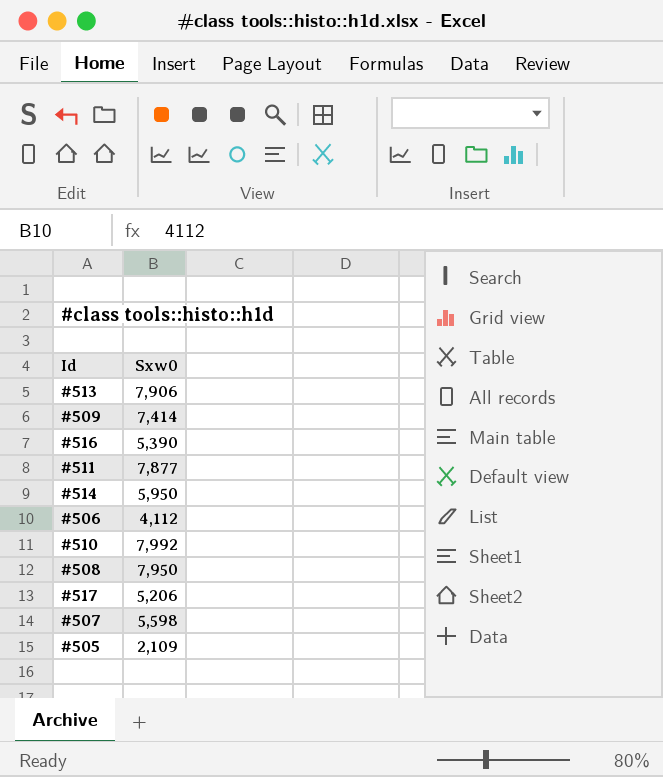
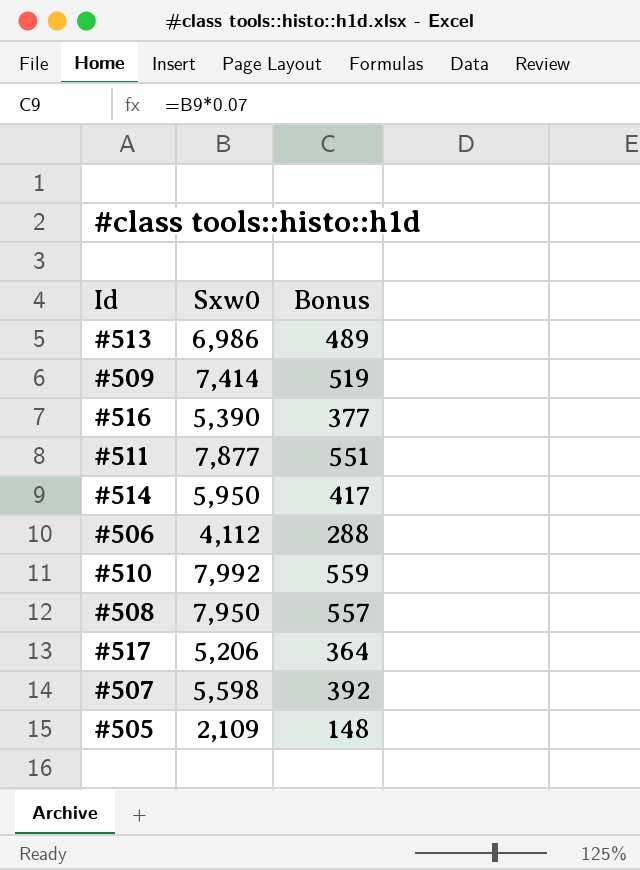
column Bonus | formula: none -> [Sxw0] * 0.07
#513 | Sxw0: 7,906 -> 6,986

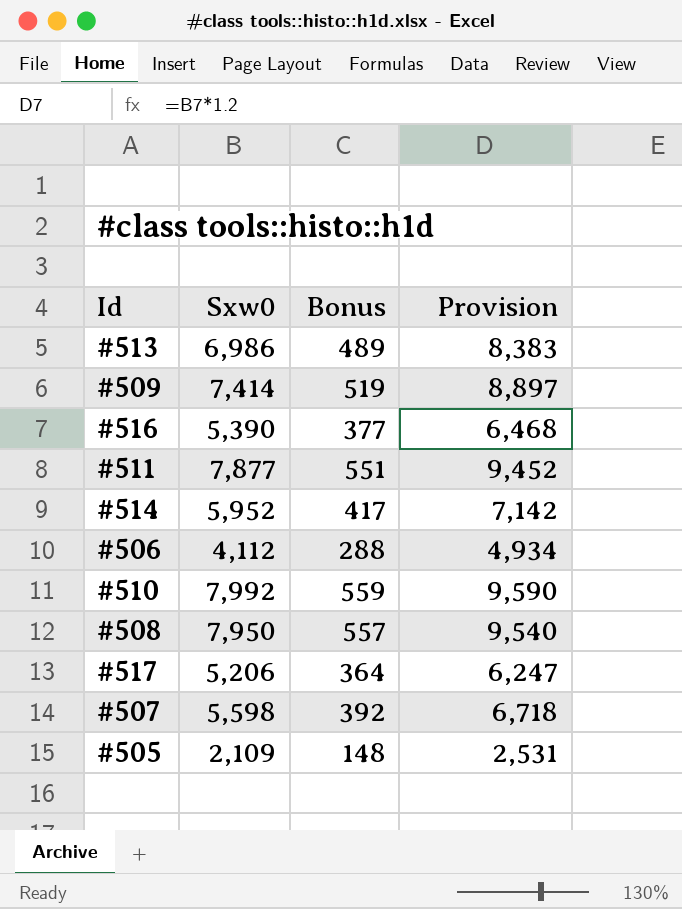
column Provision | formula: none -> [Sxw0] * 1.2
#514 | Sxw0: 5,950 -> 5,952

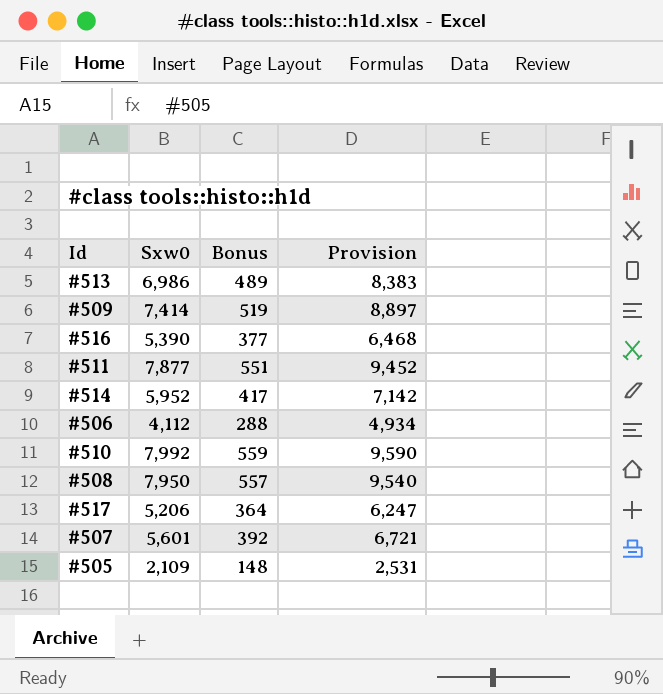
#507 | Sxw0: 5,598 -> 5,601
#507 | Provision: 6,718 -> 6,721

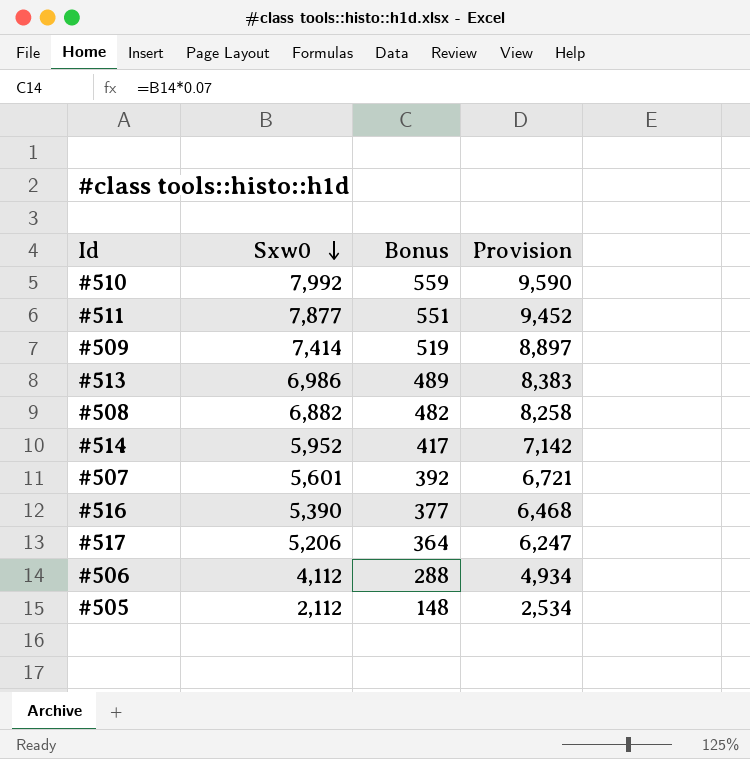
row order: none -> Sxw0 descending
#508 | Sxw0: 7,950 -> 6,882
#508 | Bonus: 557 -> 482
#508 | Provision: 9,540 -> 8,258
#505 | Sxw0: 2,109 -> 2,112
#505 | Provision: 2,531 -> 2,534

